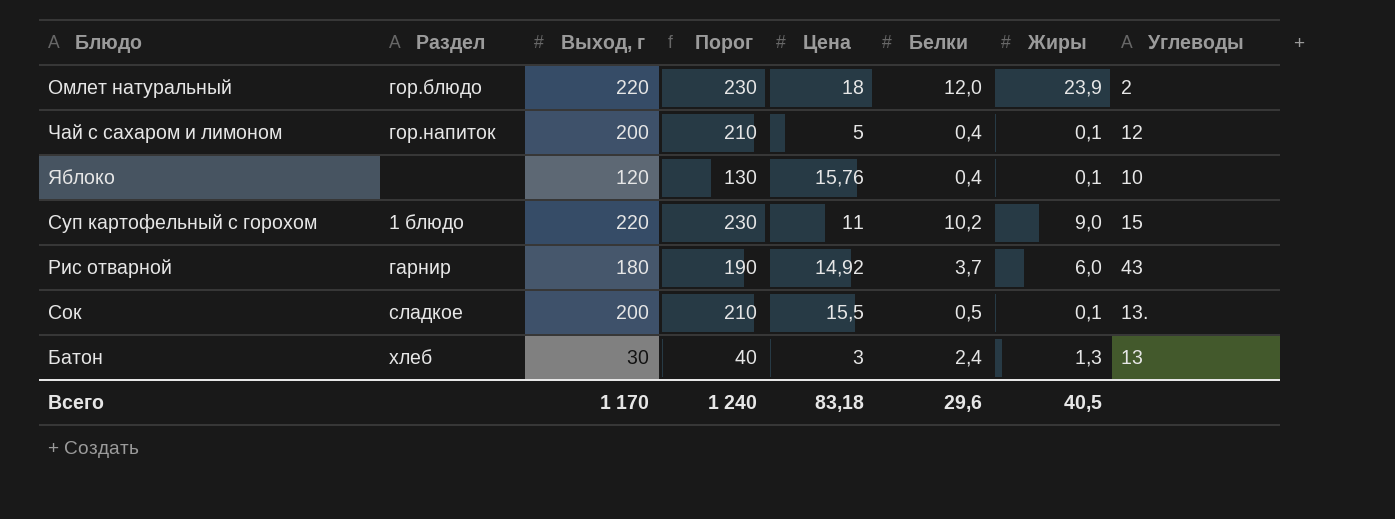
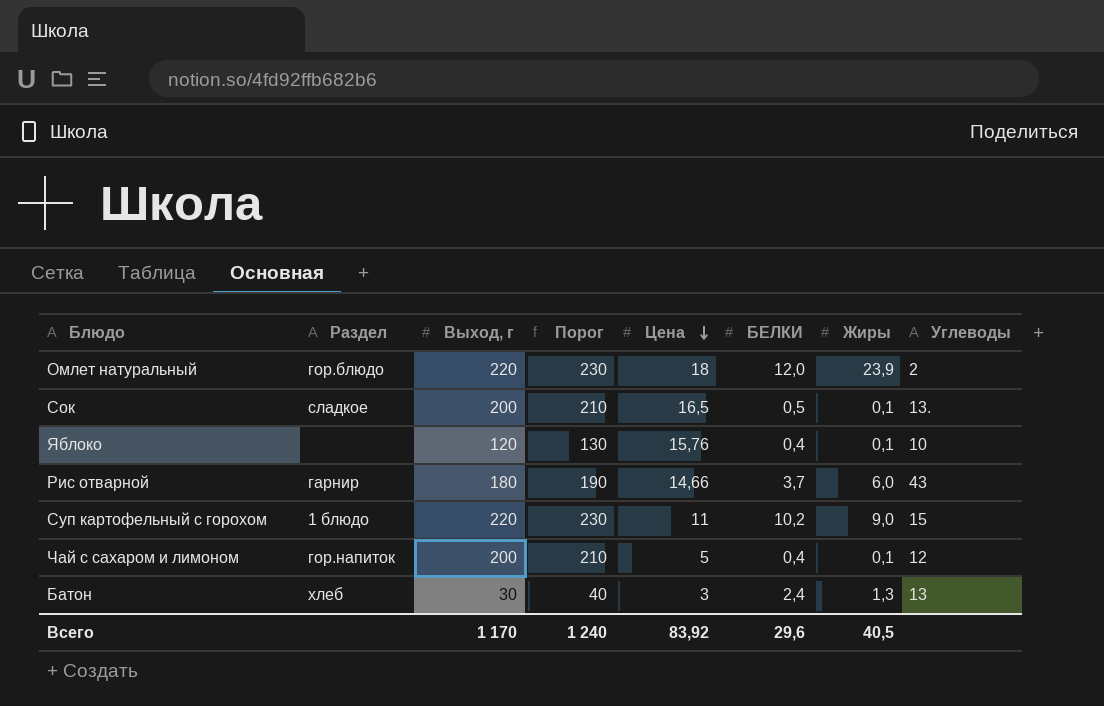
row order: none -> Цена descending
column name: Белки -> БЕЛКИ
Сок | Цена: 15,5 -> 16,5
Рис отварной | Цена: 14,92 -> 14,66
Всего | Цена: 83,18 -> 83,92

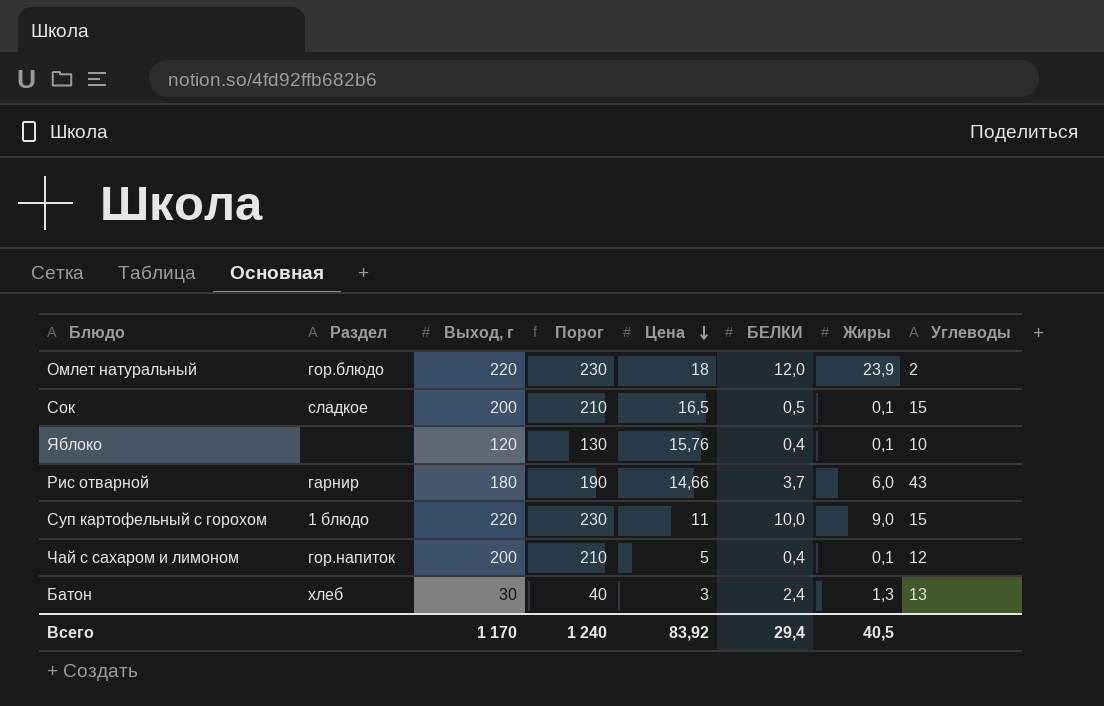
Сок | Углеводы: 13. -> 15
Суп картофельный с горохом | БЕЛКИ: 10,2 -> 10,0
Всего | БЕЛКИ: 29,6 -> 29,4

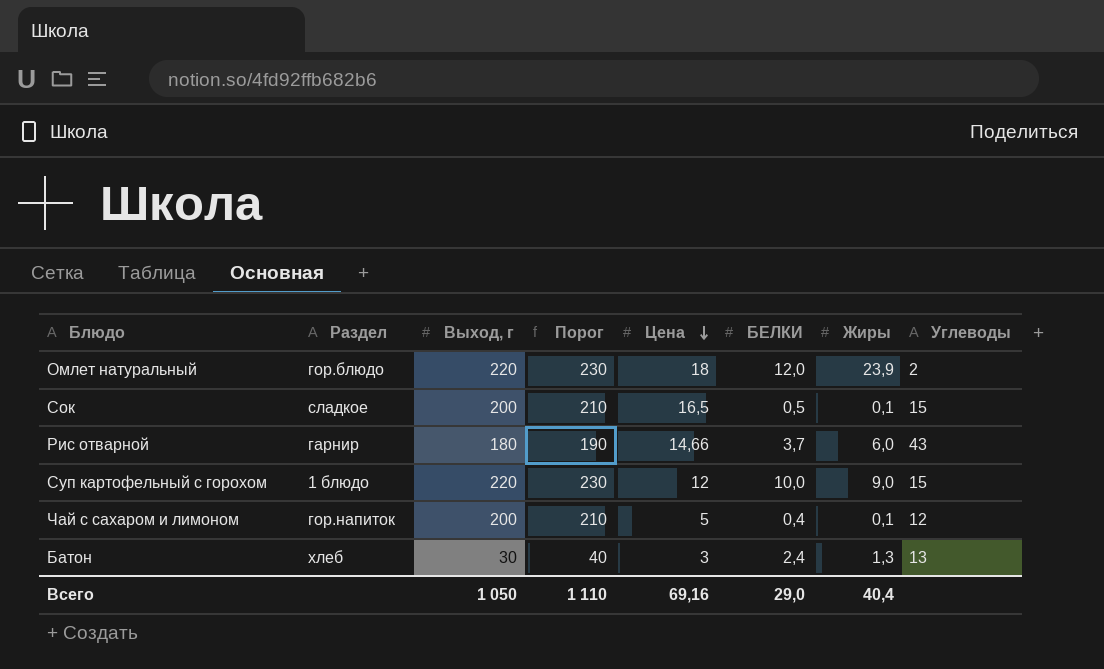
row Яблоко: none | 120 | 130 | 15,76 | 0,4 | 0,1 | 10 -> none
Суп картофельный с горохом | Цена: 11 -> 12
Всего | Выход, г: 1 170 -> 1 050
Всего | Порог: 1 240 -> 1 110
Всего | Цена: 83,92 -> 69,16
Всего | БЕЛКИ: 29,4 -> 29,0
Всего | Жиры: 40,5 -> 40,4

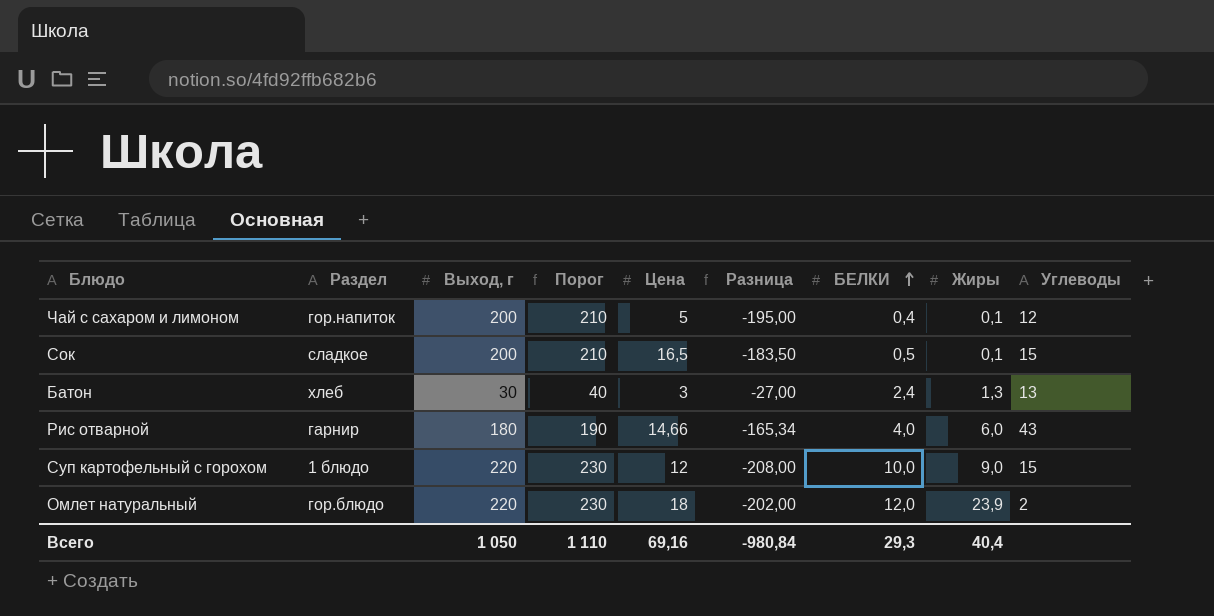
row order: Цена descending -> БЕЛКИ ascending
column Разница | formula: none -> [Цена] - [Выход, г]
Рис отварной | БЕЛКИ: 3,7 -> 4,0
Всего | БЕЛКИ: 29,0 -> 29,3

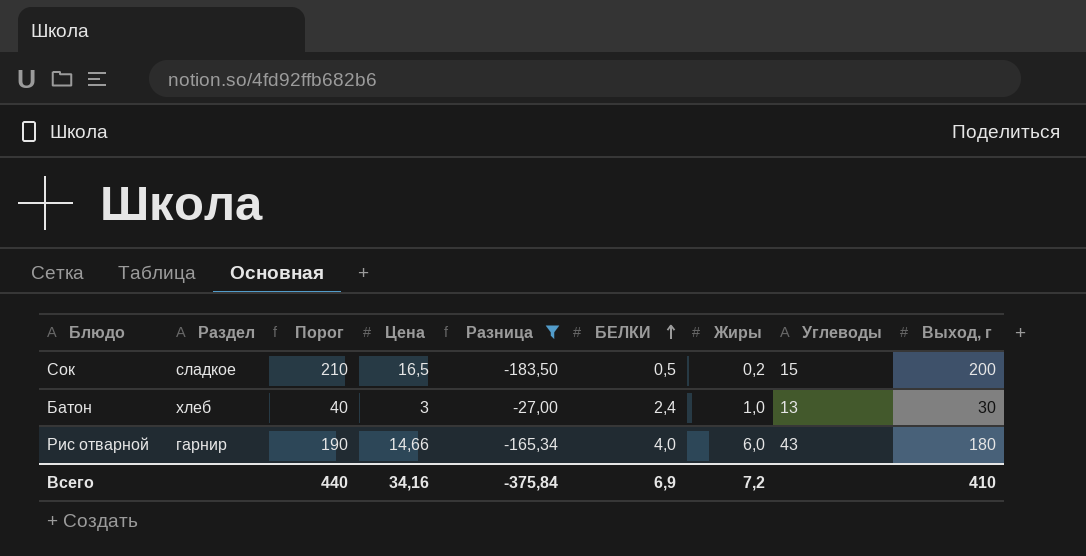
filter: none -> Разница >= -183,50
column Выход, г | position: 3 -> 9
Сок | Жиры: 0,1 -> 0,2
Батон | Жиры: 1,3 -> 1,0
Всего | Порог: 1 110 -> 440
Всего | Цена: 69,16 -> 34,16
Всего | Разница: -980,84 -> -375,84
Всего | БЕЛКИ: 29,3 -> 6,9
Всего | Жиры: 40,4 -> 7,2
Всего | Выход, г: 1 050 -> 410

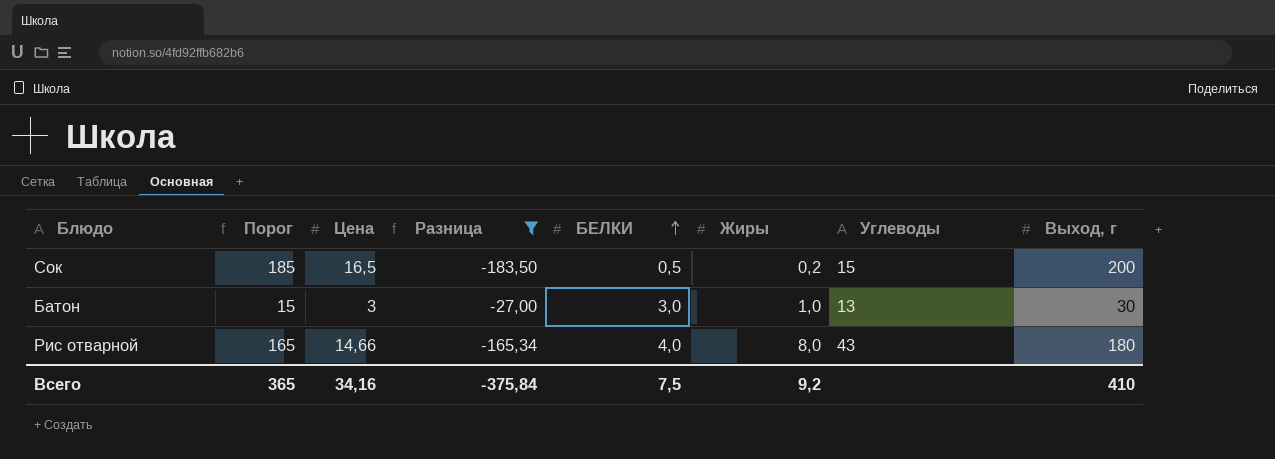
column Раздел | position: 2 -> none
column Порог | formula: [Выход, г] + 10 -> [Выход, г] - 15
Батон | БЕЛКИ: 2,4 -> 3,0
Рис отварной | Жиры: 6,0 -> 8,0
Всего | Порог: 440 -> 365
Всего | БЕЛКИ: 6,9 -> 7,5
Всего | Жиры: 7,2 -> 9,2

